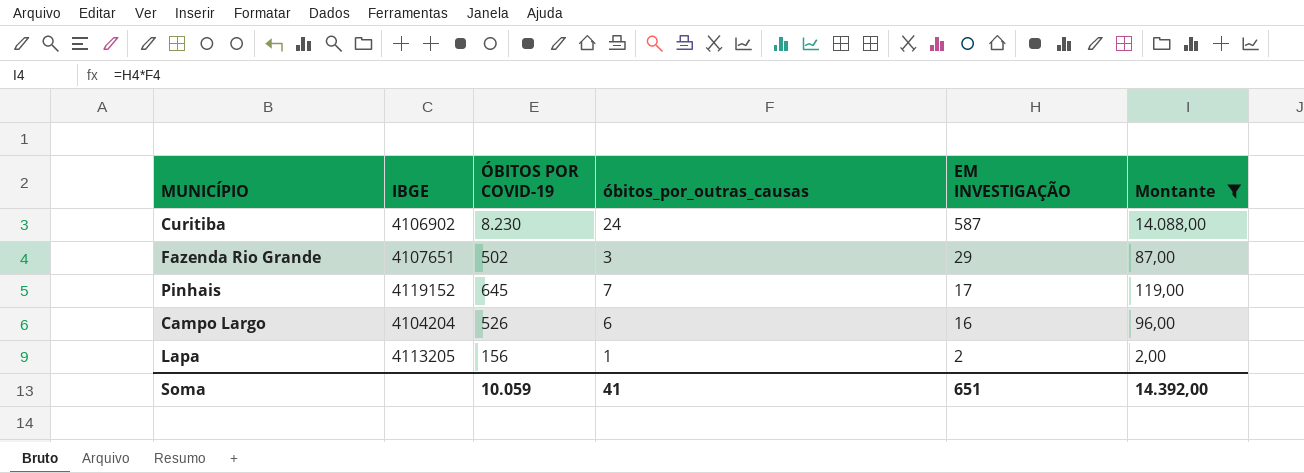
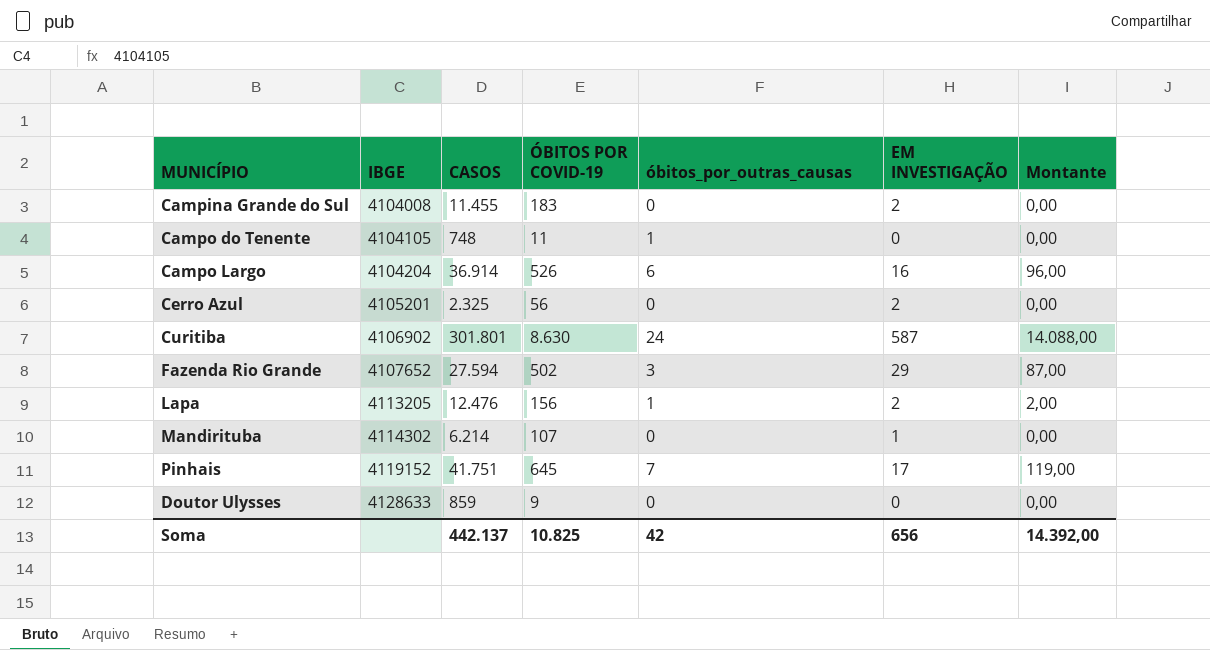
filter: Montante != 0,00 -> none
row order: EM INVESTIGAÇÃO descending -> IBGE ascending
column CASOS | position: none -> 3
Curitiba | ÓBITOS POR COVID-19: 8.230 -> 8.630
Fazenda Rio Grande | IBGE: 4107651 -> 4107652
Soma | ÓBITOS POR COVID-19: 10.059 -> 10.825
Soma | óbitos_por_outras_causas: 41 -> 42
Soma | EM INVESTIGAÇÃO: 651 -> 656

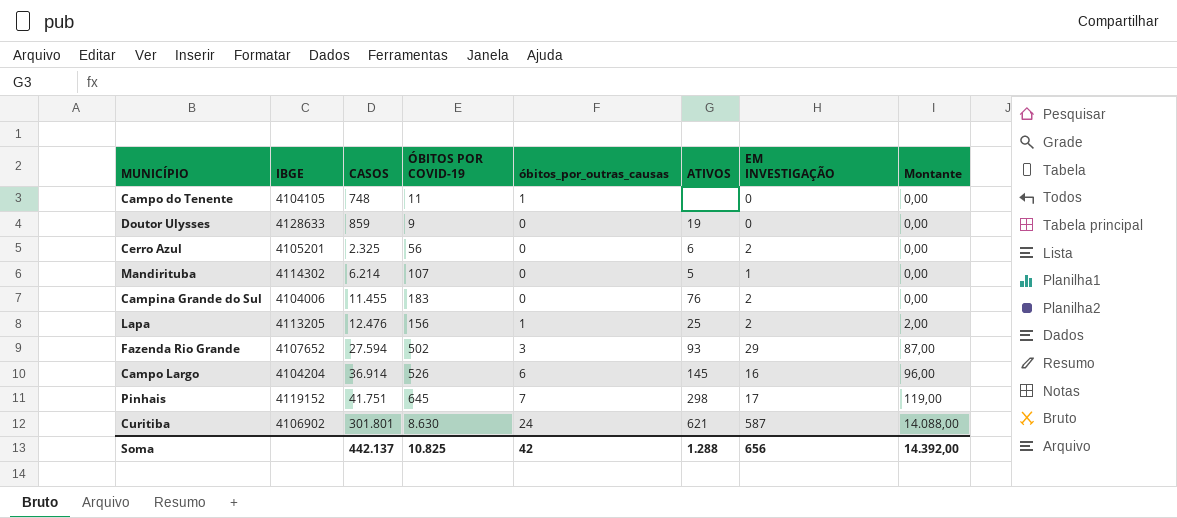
row order: IBGE ascending -> CASOS ascending
column ATIVOS | position: none -> 6
Campina Grande do Sul | IBGE: 4104008 -> 4104006

